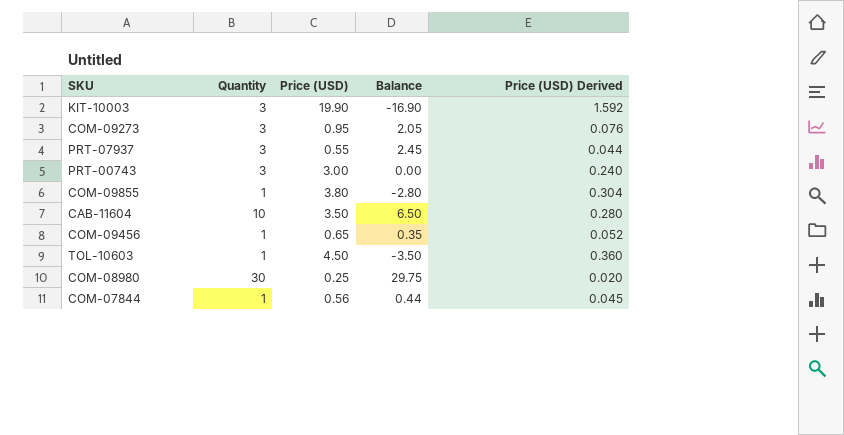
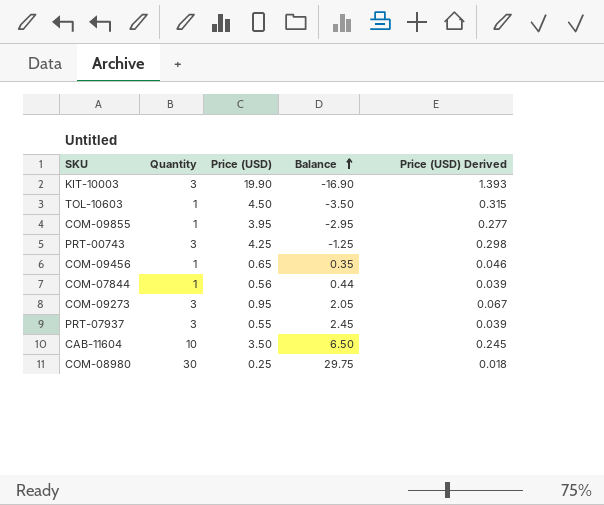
row order: none -> Balance ascending
column Price (USD) Derived | formula: [Price (USD)] * 0.08 -> [Price (USD)] * 0.07
COM-09855 | Price (USD): 3.80 -> 3.95
COM-09855 | Balance: -2.80 -> -2.95
PRT-00743 | Price (USD): 3.00 -> 4.25
PRT-00743 | Balance: 0.00 -> -1.25

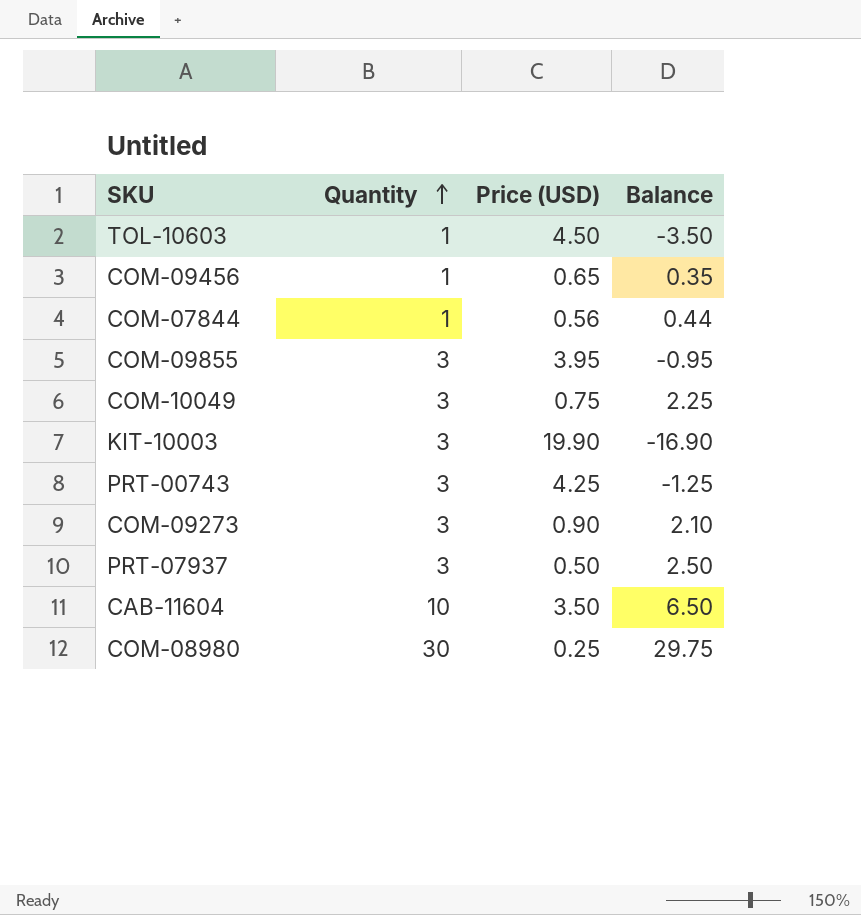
row order: Balance ascending -> Quantity ascending
column Price (USD) Derived | formula: [Price (USD)] * 0.07 -> none
COM-09855 | Quantity: 1 -> 3
COM-09855 | Balance: -2.95 -> -0.95
row COM-10049: none -> 3 | 0.75 | 2.25
COM-09273 | Price (USD): 0.95 -> 0.90
COM-09273 | Balance: 2.05 -> 2.10
PRT-07937 | Price (USD): 0.55 -> 0.50
PRT-07937 | Balance: 2.45 -> 2.50

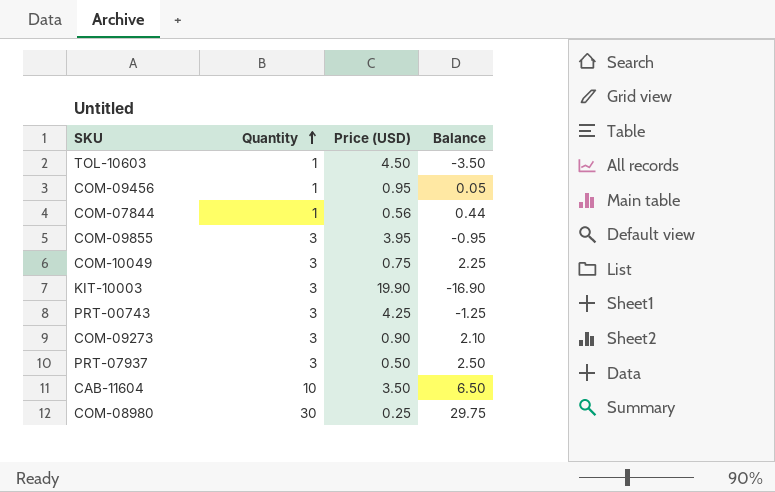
COM-09456 | Price (USD): 0.65 -> 0.95
COM-09456 | Balance: 0.35 -> 0.05

